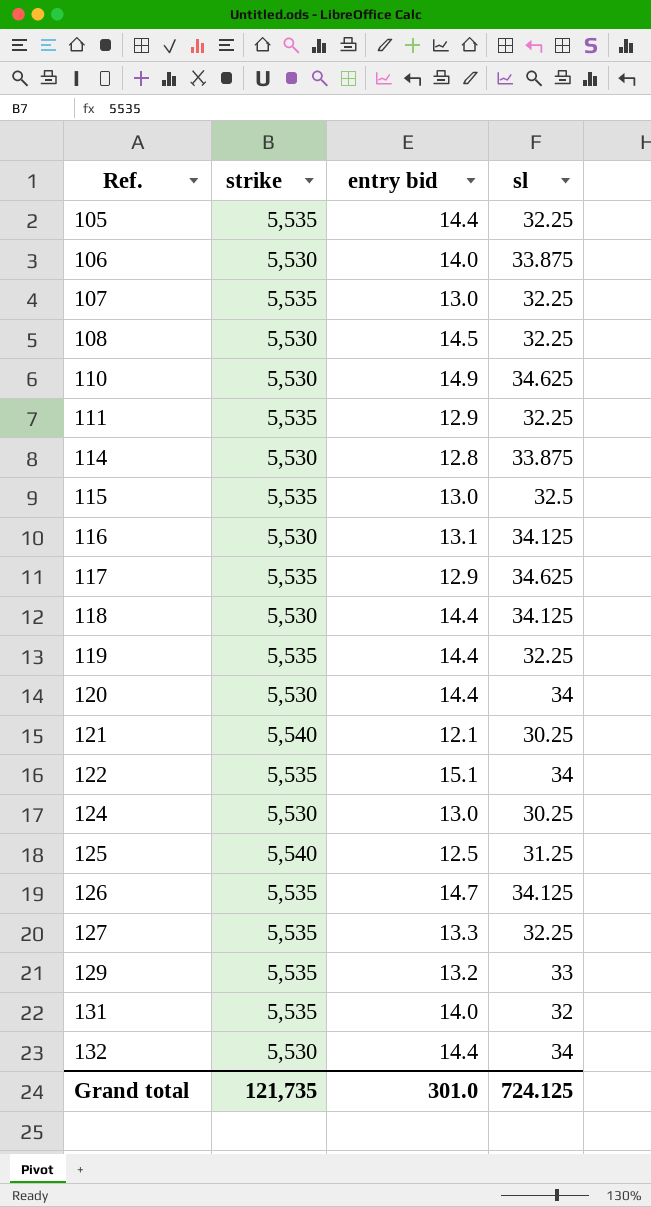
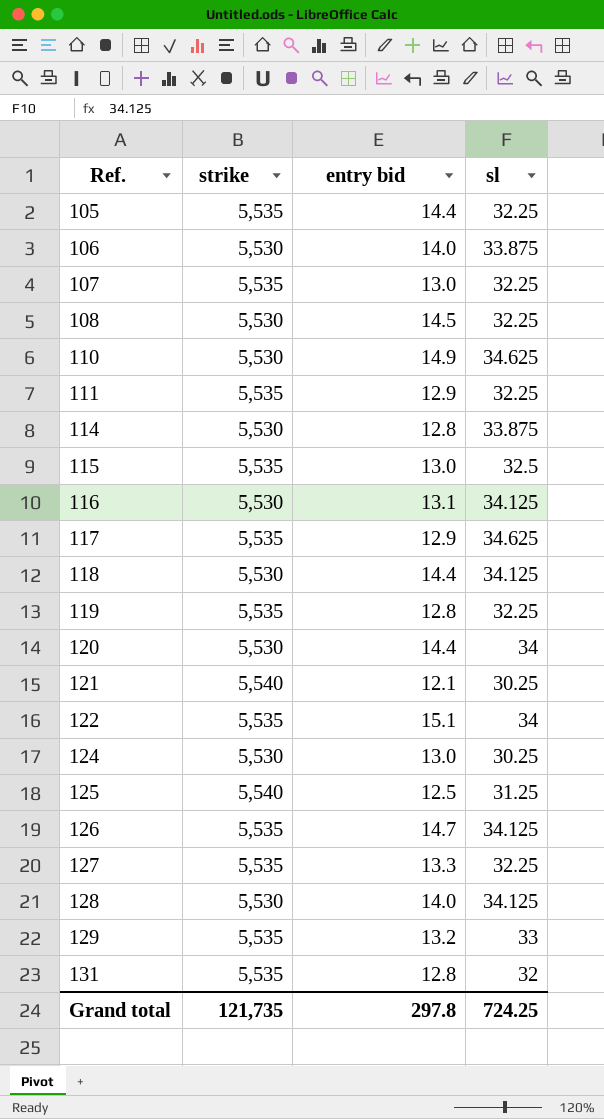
row 132: 5,530 | 14.4 | 34 -> none
119 | entry bid: 14.4 -> 12.8
row 128: none -> 5,530 | 14.0 | 34.125
131 | entry bid: 14.0 -> 12.8
Grand total | entry bid: 301.0 -> 297.8
Grand total | sl: 724.125 -> 724.25

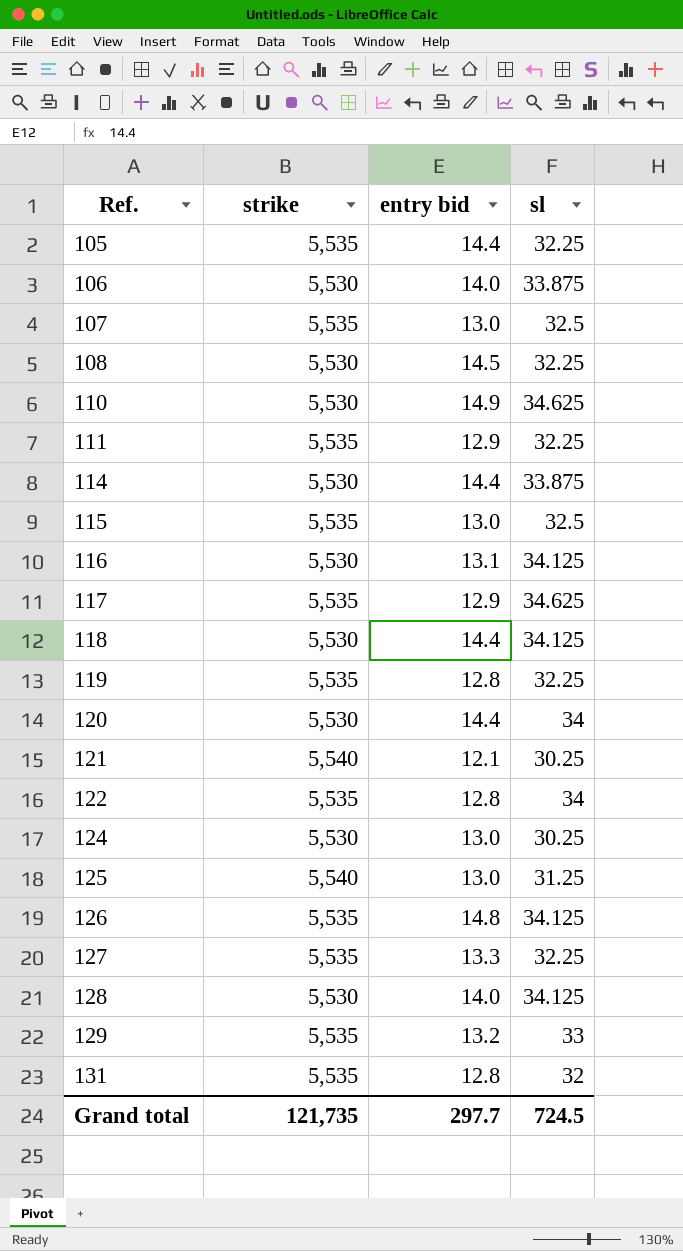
107 | sl: 32.25 -> 32.5
114 | entry bid: 12.8 -> 14.4
122 | entry bid: 15.1 -> 12.8
125 | entry bid: 12.5 -> 13.0
126 | entry bid: 14.7 -> 14.8
Grand total | entry bid: 297.8 -> 297.7
Grand total | sl: 724.25 -> 724.5

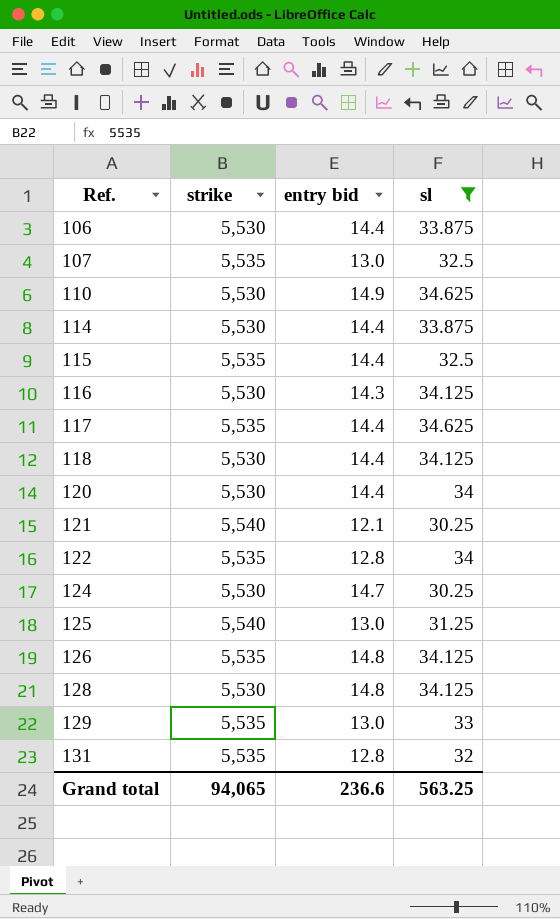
filter: none -> sl != 32.25
106 | entry bid: 14.0 -> 14.4
115 | entry bid: 13.0 -> 14.4
116 | entry bid: 13.1 -> 14.3
117 | entry bid: 12.9 -> 14.4
124 | entry bid: 13.0 -> 14.7
128 | entry bid: 14.0 -> 14.8
129 | entry bid: 13.2 -> 13.0
Grand total | strike: 121,735 -> 94,065
Grand total | entry bid: 297.7 -> 236.6
Grand total | sl: 724.5 -> 563.25

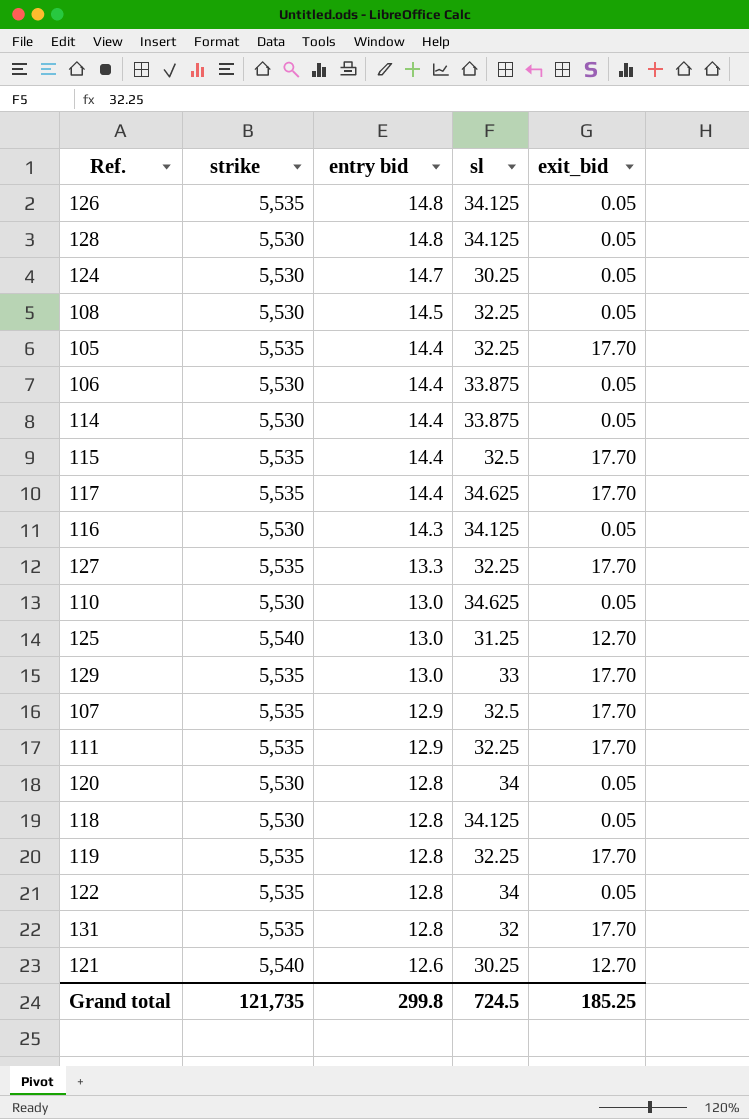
filter: sl != 32.25 -> none
row order: Ref. ascending -> entry bid descending
column exit_bid | position: none -> 5
110 | entry bid: 14.9 -> 13.0
107 | entry bid: 13.0 -> 12.9
120 | entry bid: 14.4 -> 12.8
118 | entry bid: 14.4 -> 12.8
121 | entry bid: 12.1 -> 12.6
Grand total | strike: 94,065 -> 121,735
Grand total | entry bid: 236.6 -> 299.8
Grand total | sl: 563.25 -> 724.5

